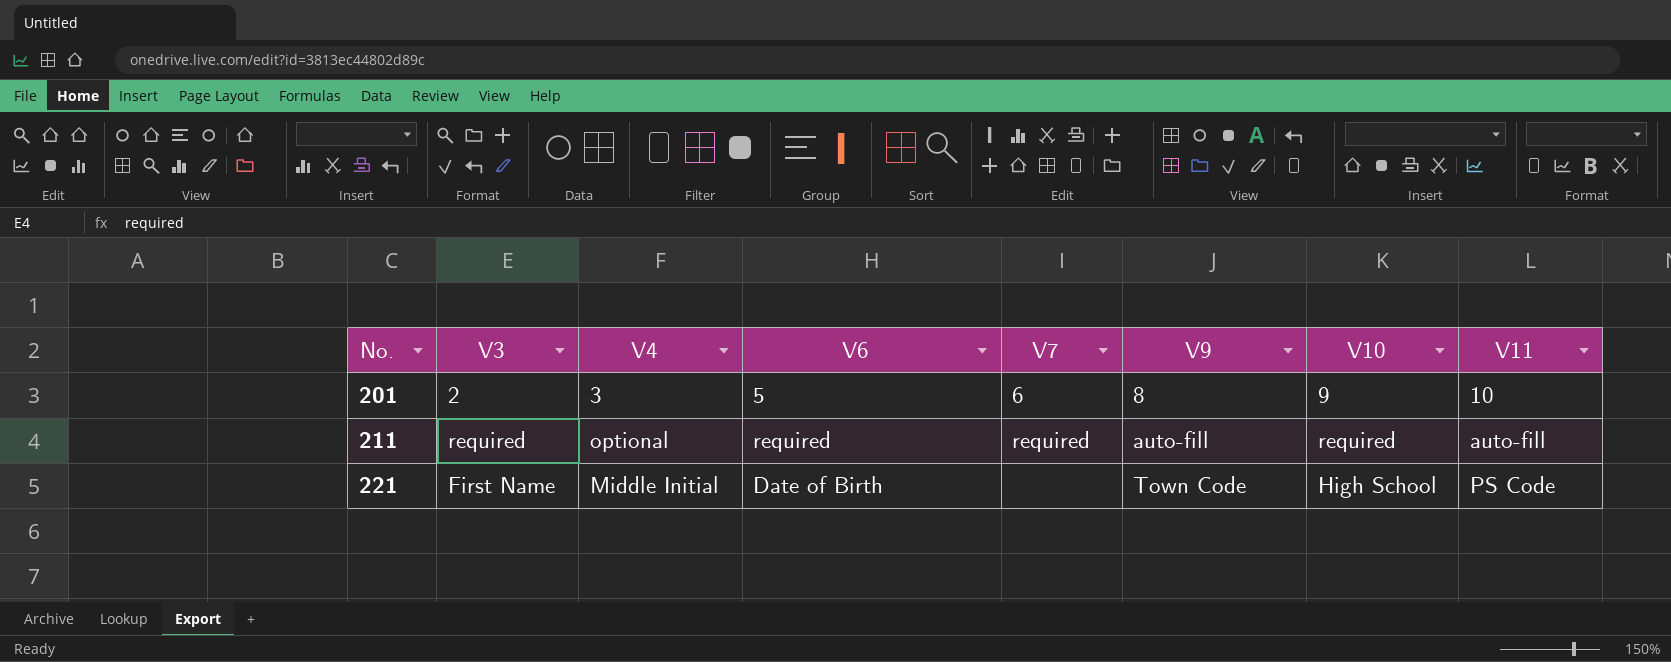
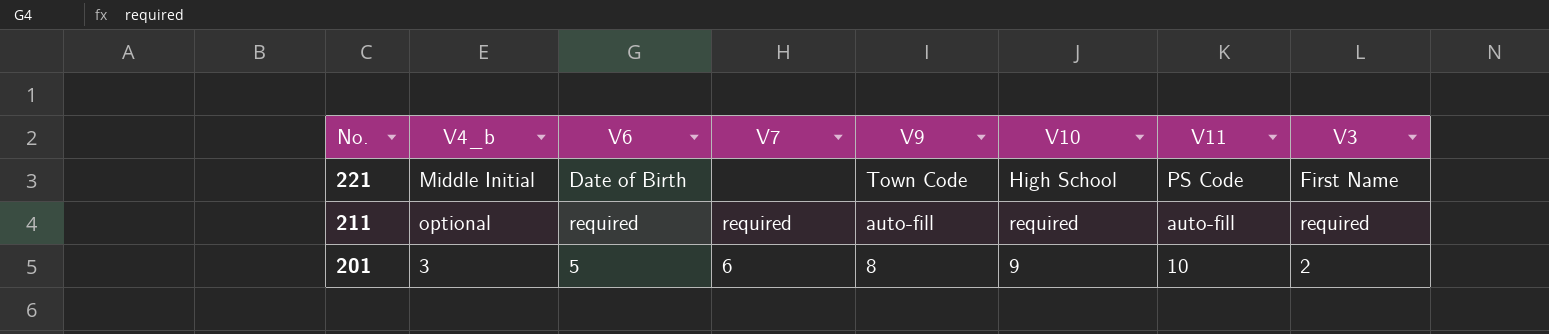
row order: No. ascending -> No. descending
column name: V4 -> V4_b
column V3 | position: 2 -> 8

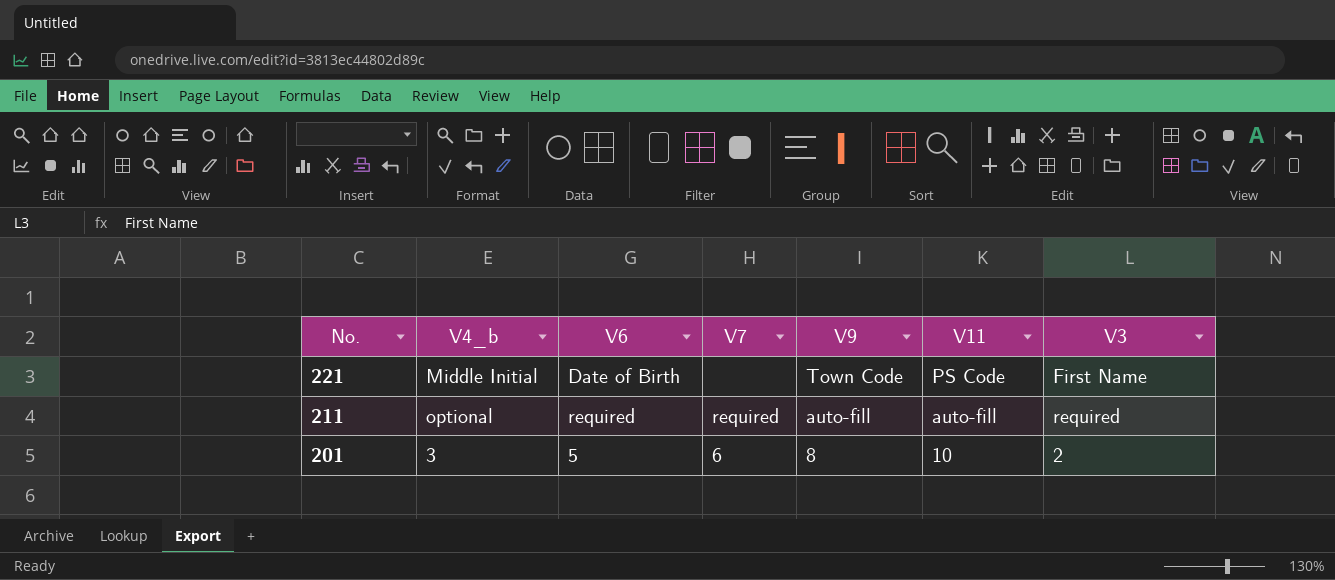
column V10 | position: 6 -> none

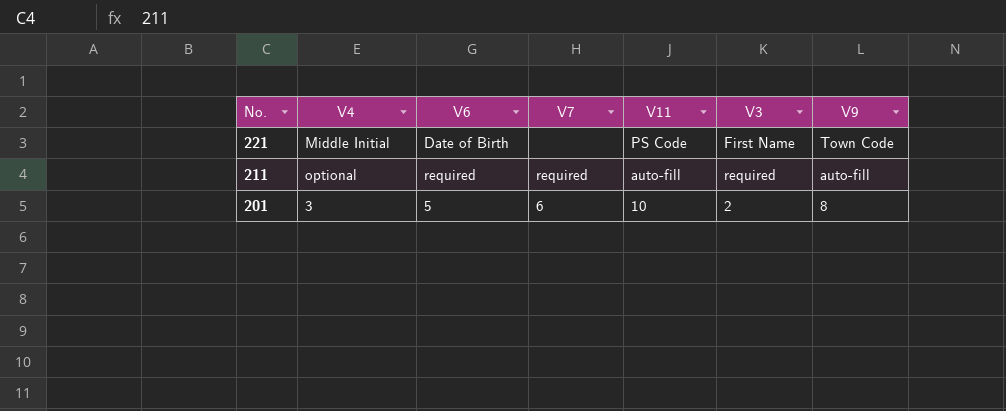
column name: V4_b -> V4
column V9 | position: 5 -> 7

